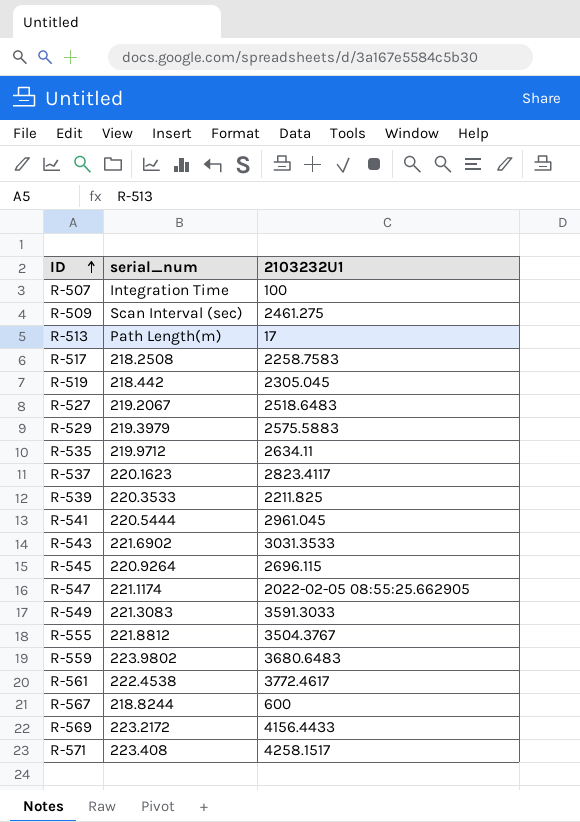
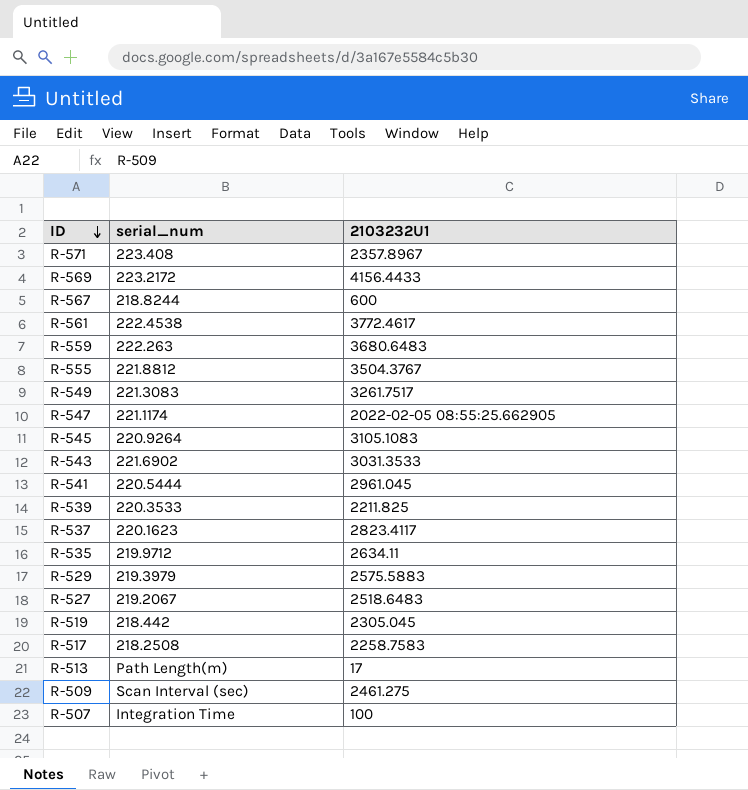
row order: ID ascending -> ID descending
R-571 | 2103232U1: 4258.1517 -> 2357.8967
R-559 | serial_num: 223.9802 -> 222.263
R-549 | 2103232U1: 3591.3033 -> 3261.7517
R-545 | 2103232U1: 2696.115 -> 3105.1083

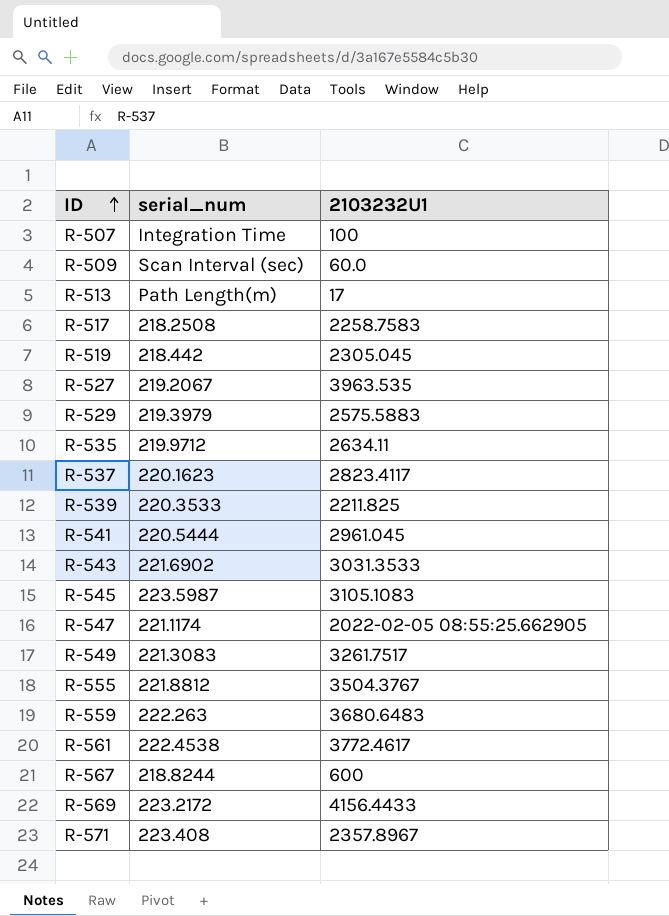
row order: ID descending -> ID ascending
R-509 | 2103232U1: 2461.275 -> 60.0
R-527 | 2103232U1: 2518.6483 -> 3963.535
R-545 | serial_num: 220.9264 -> 223.5987

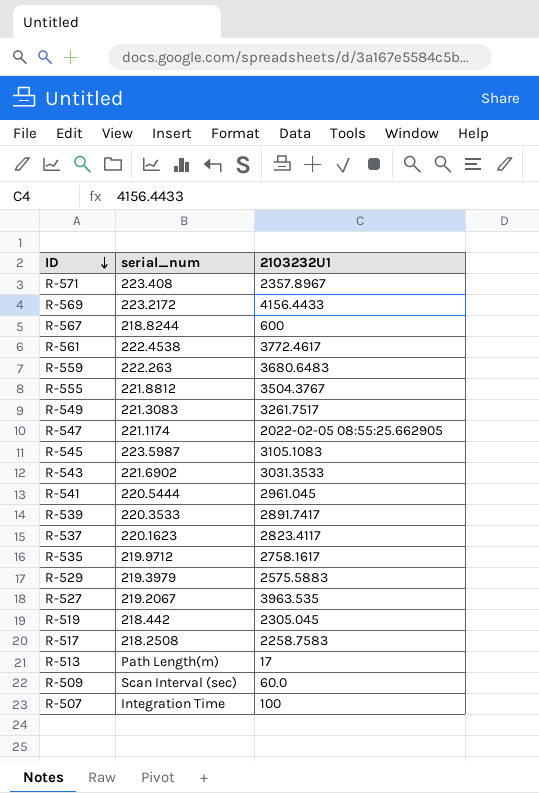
row order: ID ascending -> ID descending
R-539 | 2103232U1: 2211.825 -> 2891.7417
R-535 | 2103232U1: 2634.11 -> 2758.1617

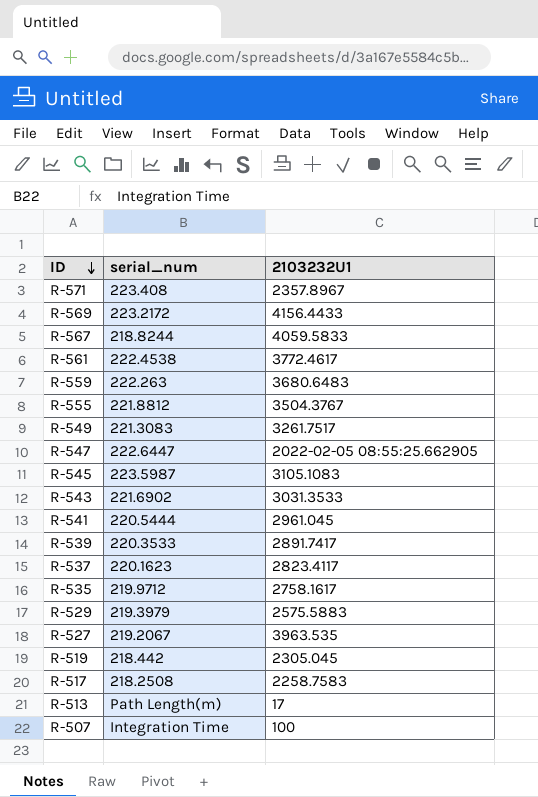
row R-509: Scan Interval (sec) | 60.0 -> none
R-567 | 2103232U1: 600 -> 4059.5833
R-547 | serial_num: 221.1174 -> 222.6447

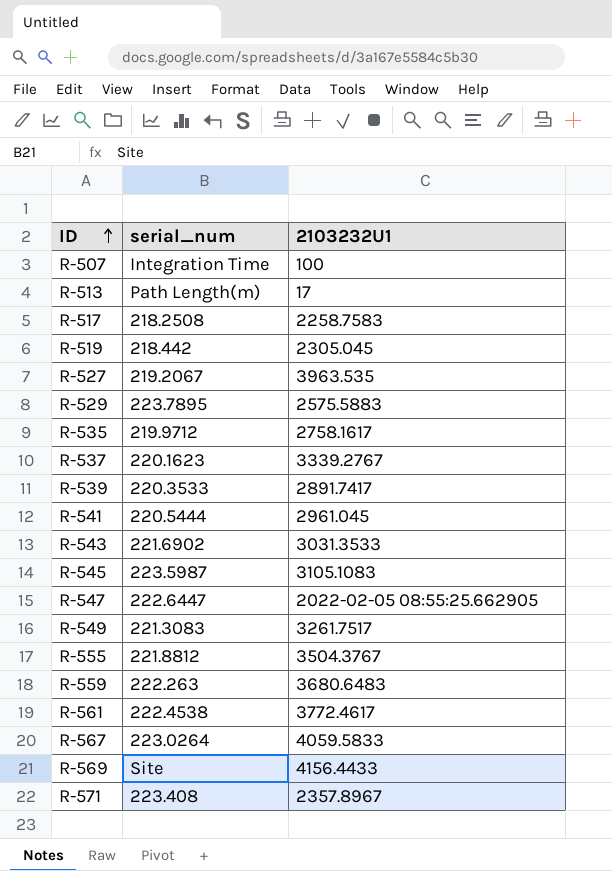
row order: ID descending -> ID ascending
R-529 | serial_num: 219.3979 -> 223.7895
R-537 | 2103232U1: 2823.4117 -> 3339.2767
R-567 | serial_num: 218.8244 -> 223.0264
R-569 | serial_num: 223.2172 -> Site

